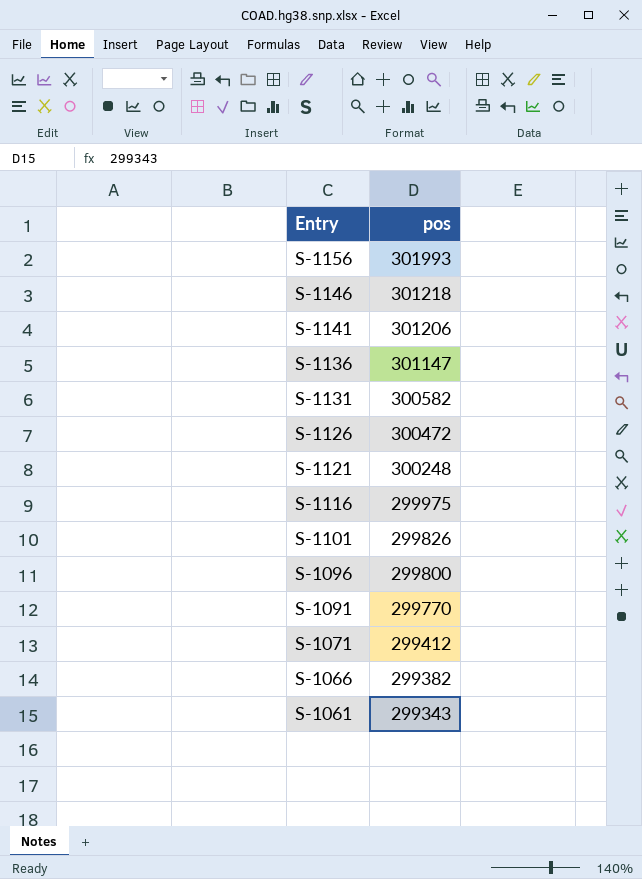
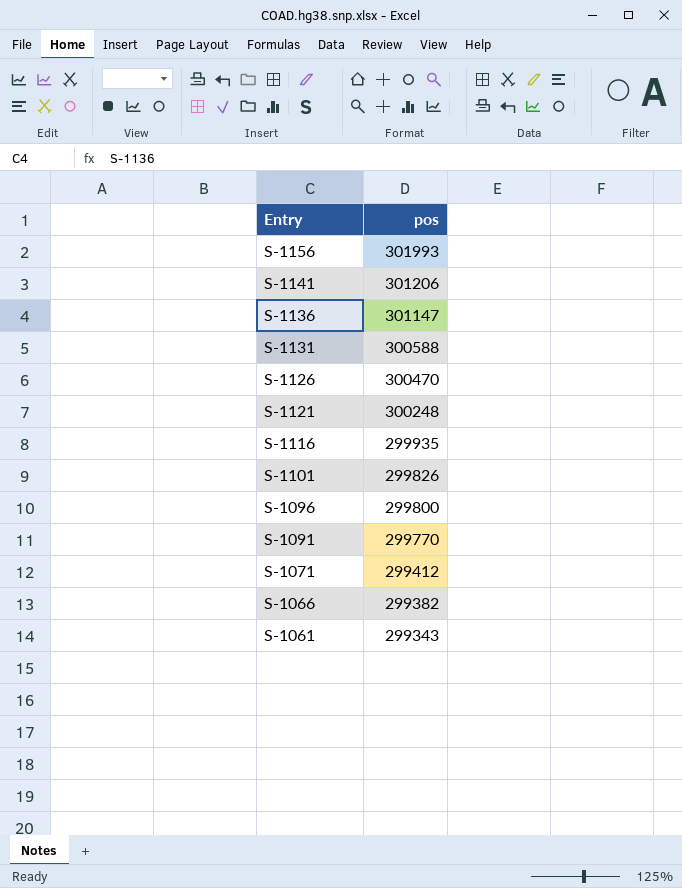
row S-1146: 301218 -> none
S-1131 | pos: 300582 -> 300588
S-1126 | pos: 300472 -> 300470
S-1116 | pos: 299975 -> 299935

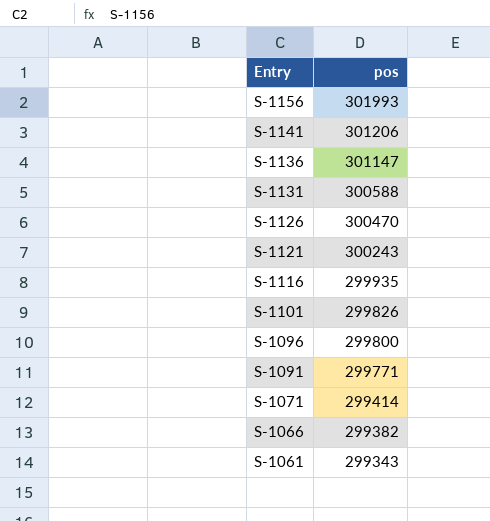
S-1121 | pos: 300248 -> 300243
S-1091 | pos: 299770 -> 299771
S-1071 | pos: 299412 -> 299414

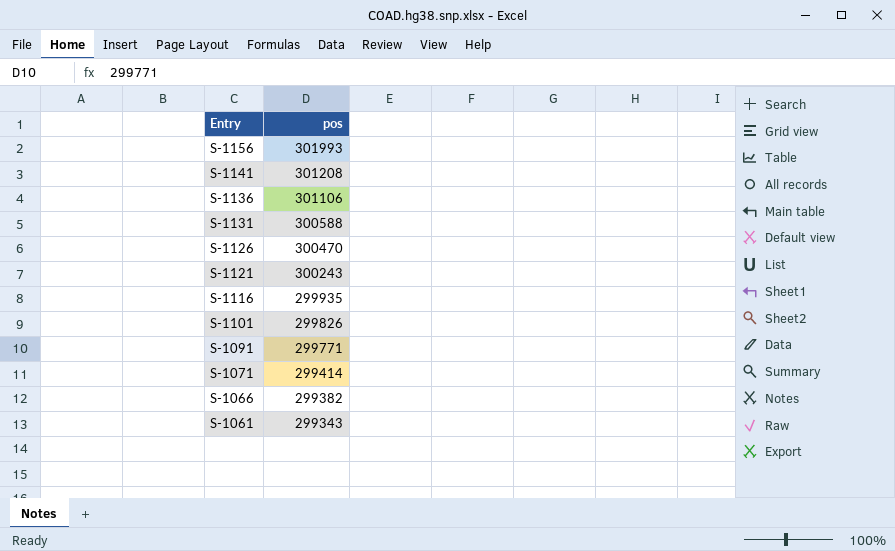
row S-1096: 299800 -> none
S-1141 | pos: 301206 -> 301208
S-1136 | pos: 301147 -> 301106

